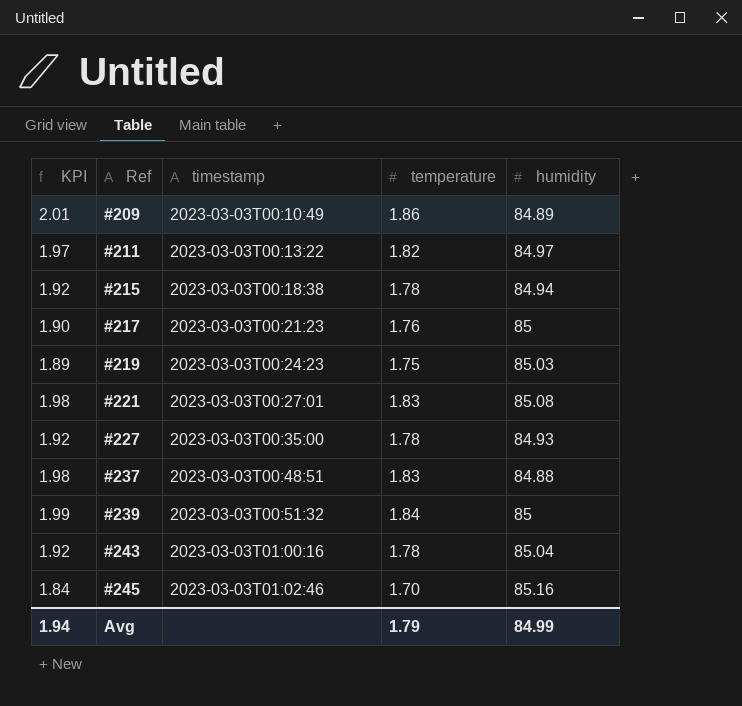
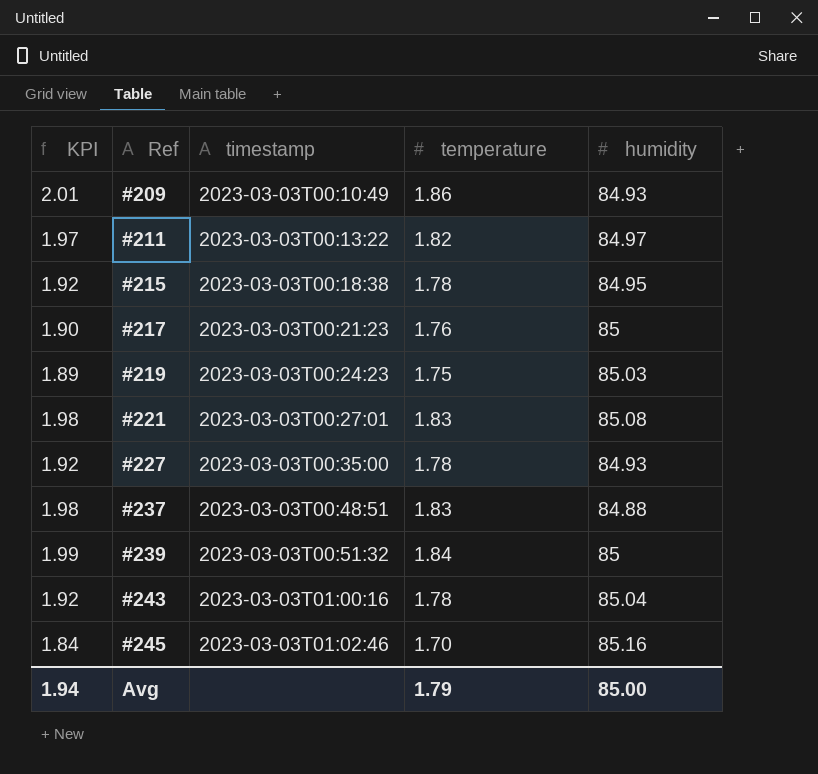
#209 | humidity: 84.89 -> 84.93
#215 | humidity: 84.94 -> 84.95
Avg | humidity: 84.99 -> 85.00

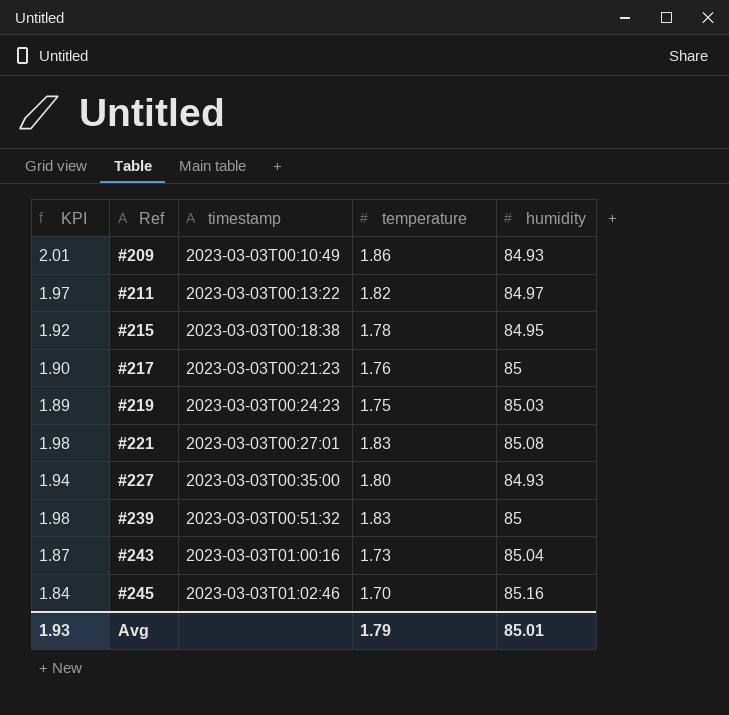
row #237: 1.98 | 2023-03-03T00:48:51 | 1.83 | 84.88 -> none
#227 | KPI: 1.92 -> 1.94
#227 | temperature: 1.78 -> 1.80
#239 | KPI: 1.99 -> 1.98
#239 | temperature: 1.84 -> 1.83
#243 | KPI: 1.92 -> 1.87
#243 | temperature: 1.78 -> 1.73
Avg | KPI: 1.94 -> 1.93
Avg | humidity: 85.00 -> 85.01

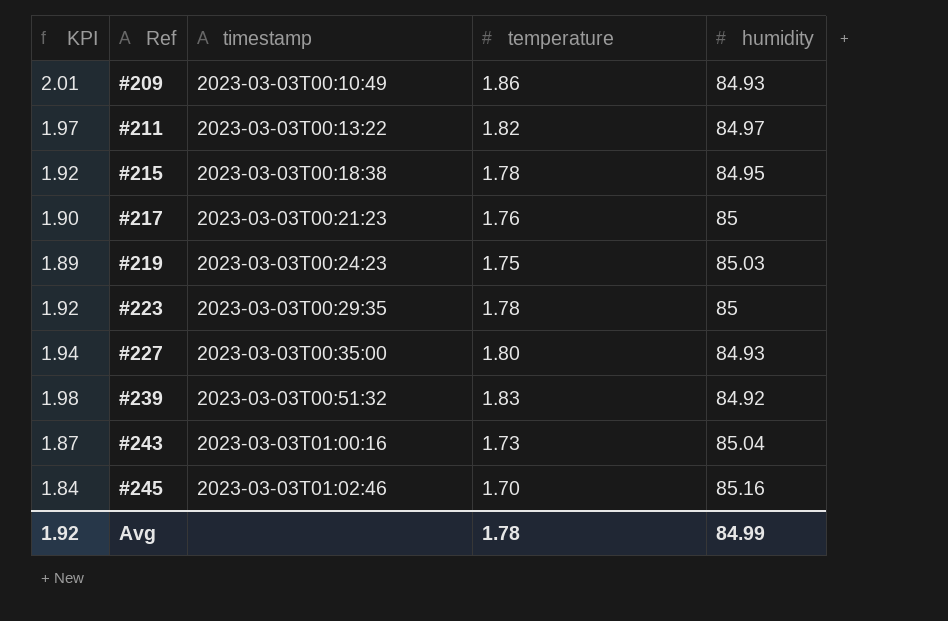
row #221: 1.98 | 2023-03-03T00:27:01 | 1.83 | 85.08 -> none
row #223: none -> 1.92 | 2023-03-03T00:29:35 | 1.78 | 85
#239 | humidity: 85 -> 84.92
Avg | KPI: 1.93 -> 1.92
Avg | temperature: 1.79 -> 1.78
Avg | humidity: 85.01 -> 84.99

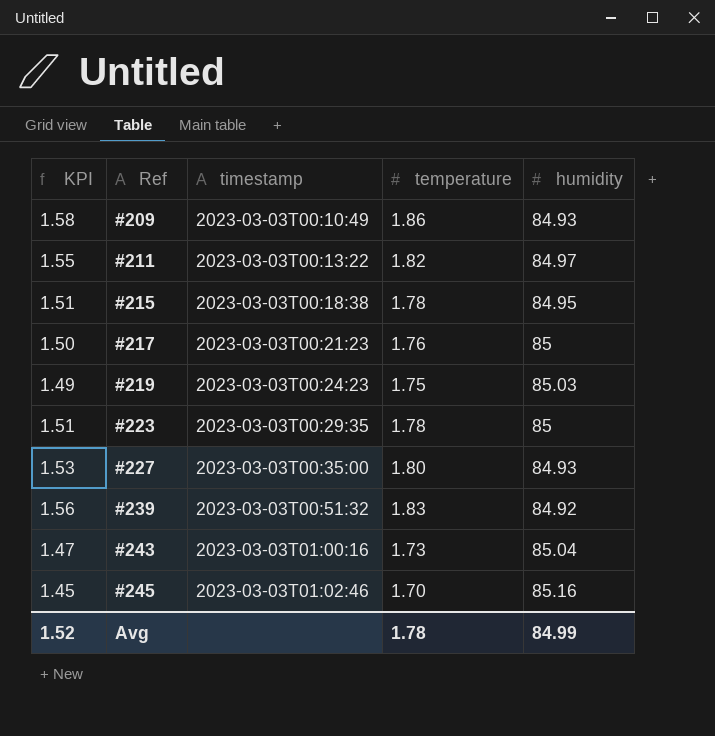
column KPI | formula: [temperature] * 1.08 -> [temperature] * 0.85
Avg | KPI: 1.92 -> 1.52

